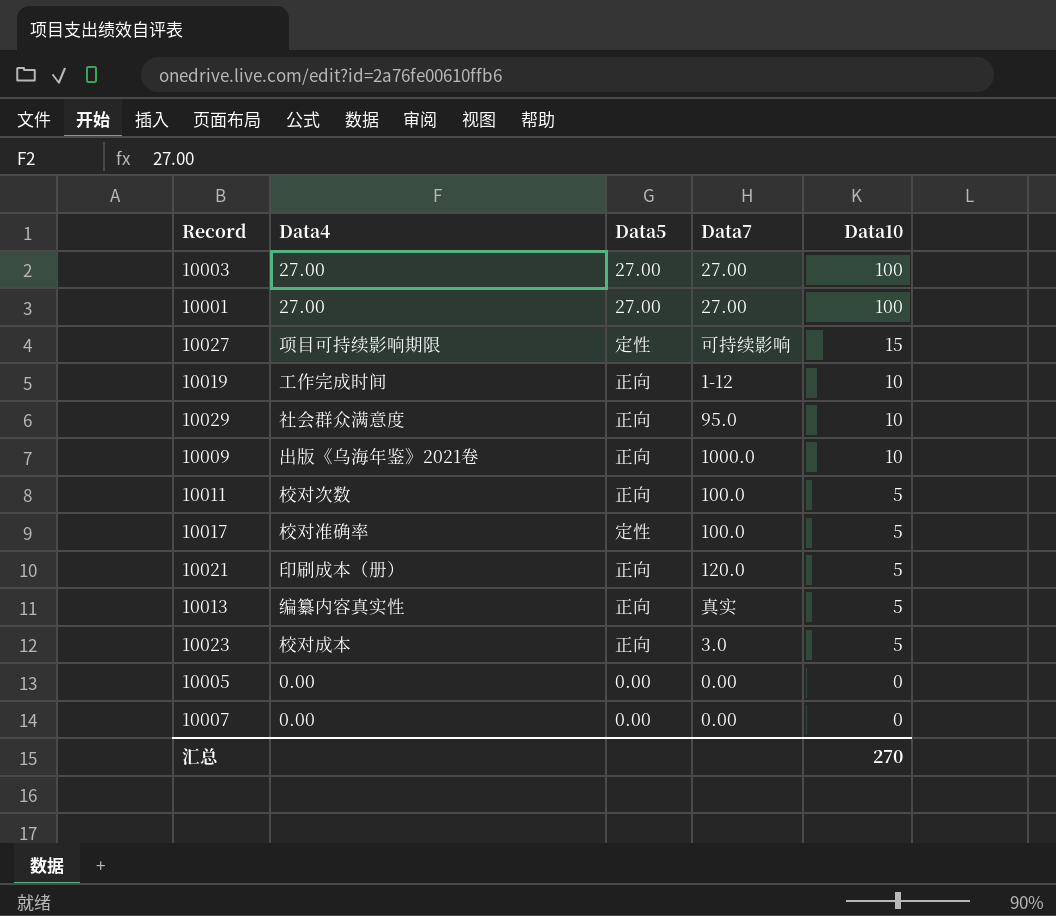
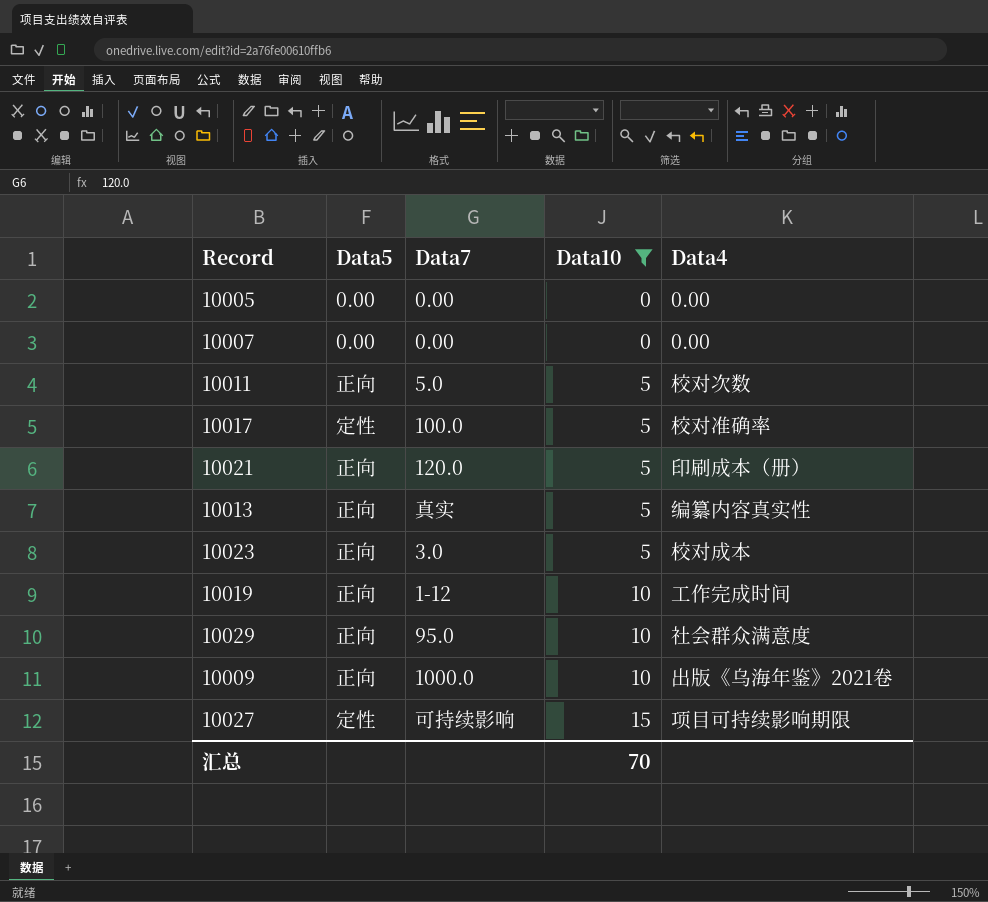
filter: none -> Data10 != 100
row order: Data10 descending -> Data10 ascending
column Data4 | position: 2 -> 5
10011 | Data7: 100.0 -> 5.0
汇总 | Data10: 270 -> 70

